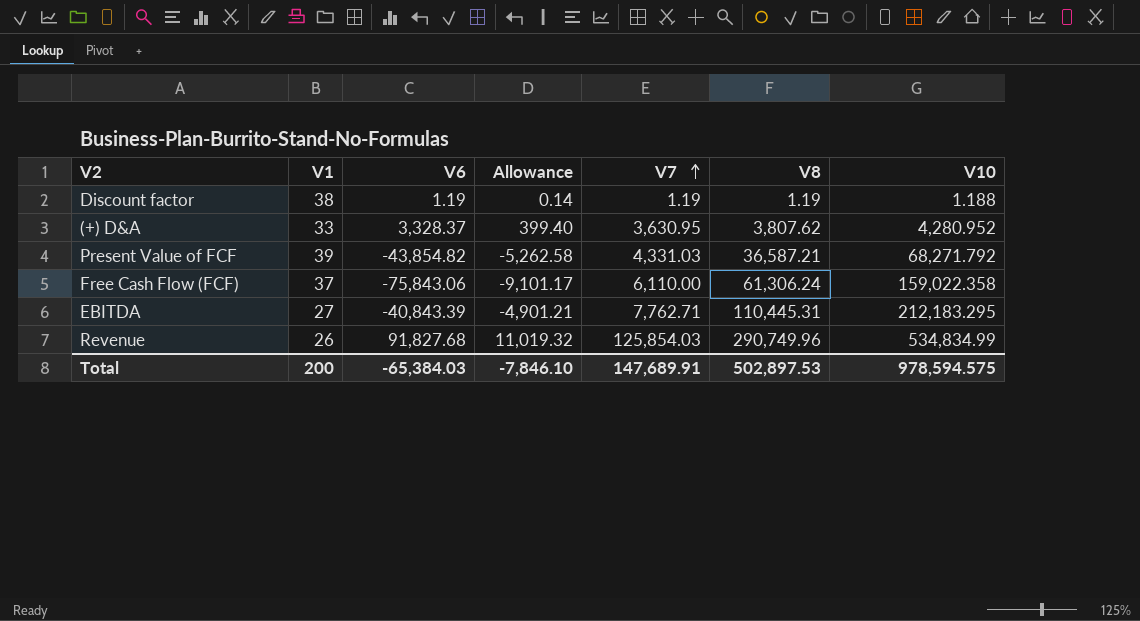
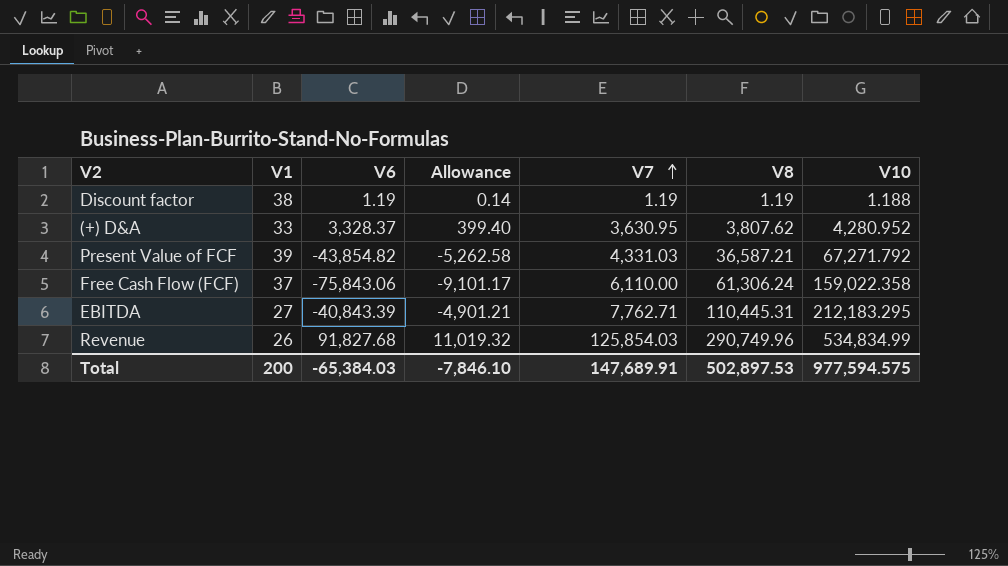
Present Value of FCF | V10: 68,271.792 -> 67,271.792
Total | V10: 978,594.575 -> 977,594.575

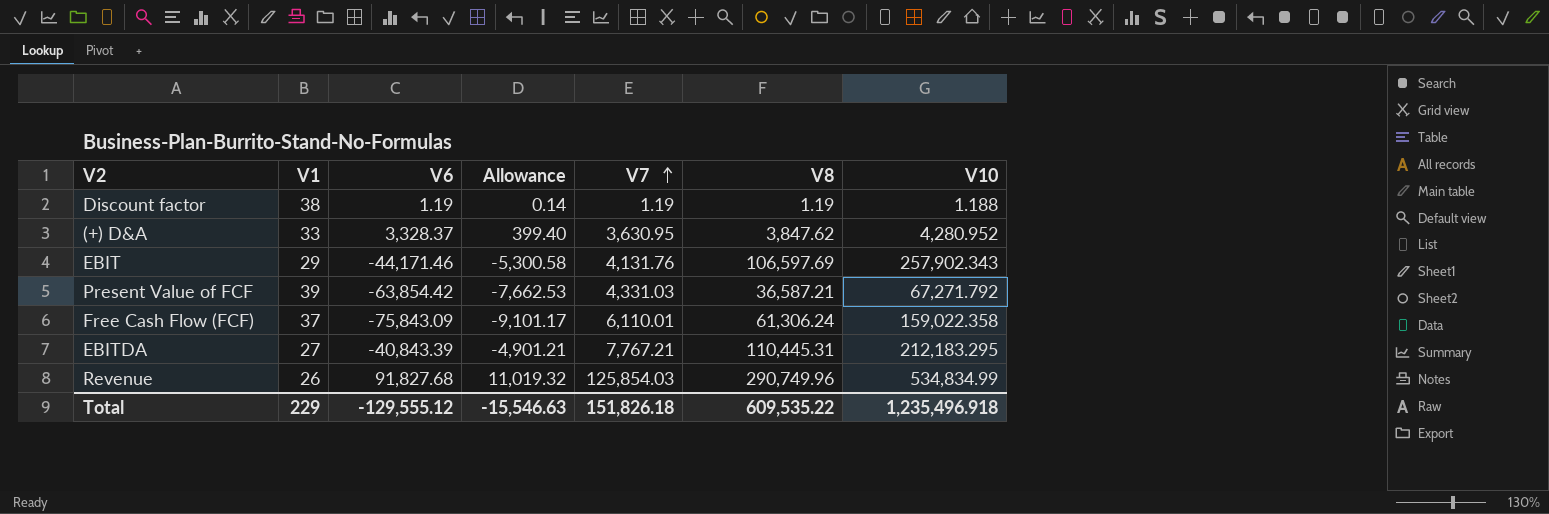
(+) D&A | V8: 3,807.62 -> 3,847.62
row EBIT: none -> 29 | -44,171.46 | -5,300.58 | 4,131.76 | 106,597.69 | 257,902.343
Present Value of FCF | V6: -43,854.82 -> -63,854.42
Present Value of FCF | Allowance: -5,262.58 -> -7,662.53
Free Cash Flow (FCF) | V6: -75,843.06 -> -75,843.09
Free Cash Flow (FCF) | V7: 6,110.00 -> 6,110.01
EBITDA | V7: 7,762.71 -> 7,767.21
Total | V1: 200 -> 229
Total | V6: -65,384.03 -> -129,555.12
Total | Allowance: -7,846.10 -> -15,546.63
Total | V7: 147,689.91 -> 151,826.18
Total | V8: 502,897.53 -> 609,535.22
Total | V10: 977,594.575 -> 1,235,496.918

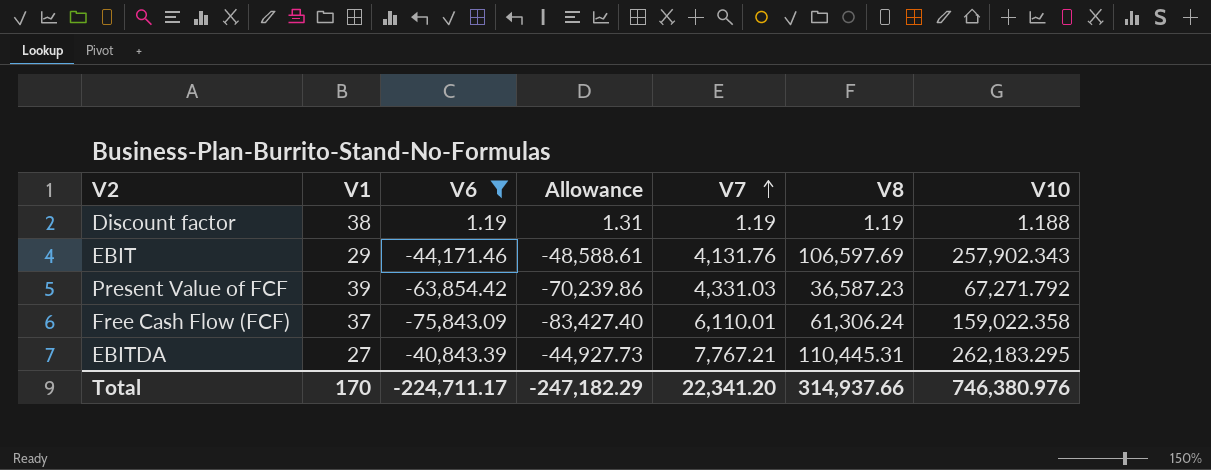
filter: none -> V6 <= 1.19
column Allowance | formula: [V6] * 0.12 -> [V6] * 1.1
Present Value of FCF | V8: 36,587.21 -> 36,587.23
EBITDA | V10: 212,183.295 -> 262,183.295
Total | V1: 229 -> 170
Total | V6: -129,555.12 -> -224,711.17
Total | Allowance: -15,546.63 -> -247,182.29
Total | V7: 151,826.18 -> 22,341.20
Total | V8: 609,535.22 -> 314,937.66
Total | V10: 1,235,496.918 -> 746,380.976

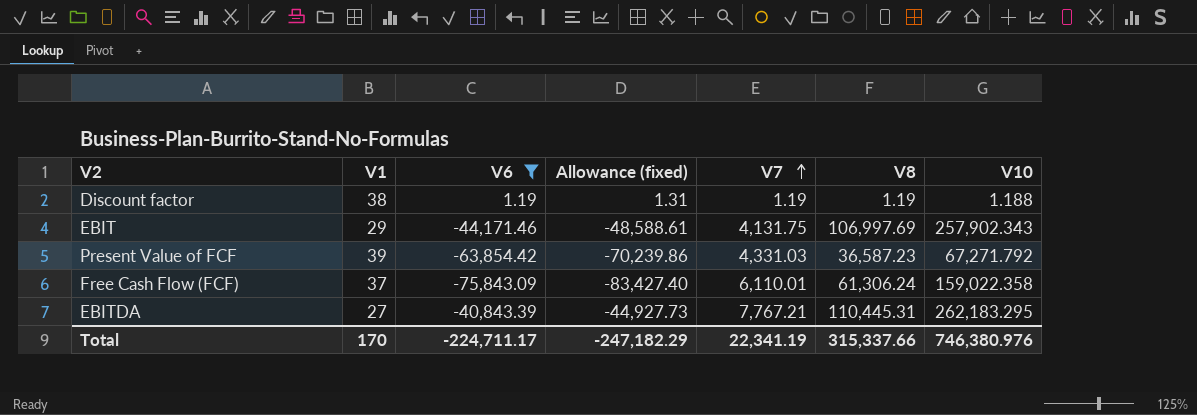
column name: Allowance -> Allowance (fixed)
EBIT | V7: 4,131.76 -> 4,131.75
EBIT | V8: 106,597.69 -> 106,997.69
Total | V7: 22,341.20 -> 22,341.19
Total | V8: 314,937.66 -> 315,337.66

